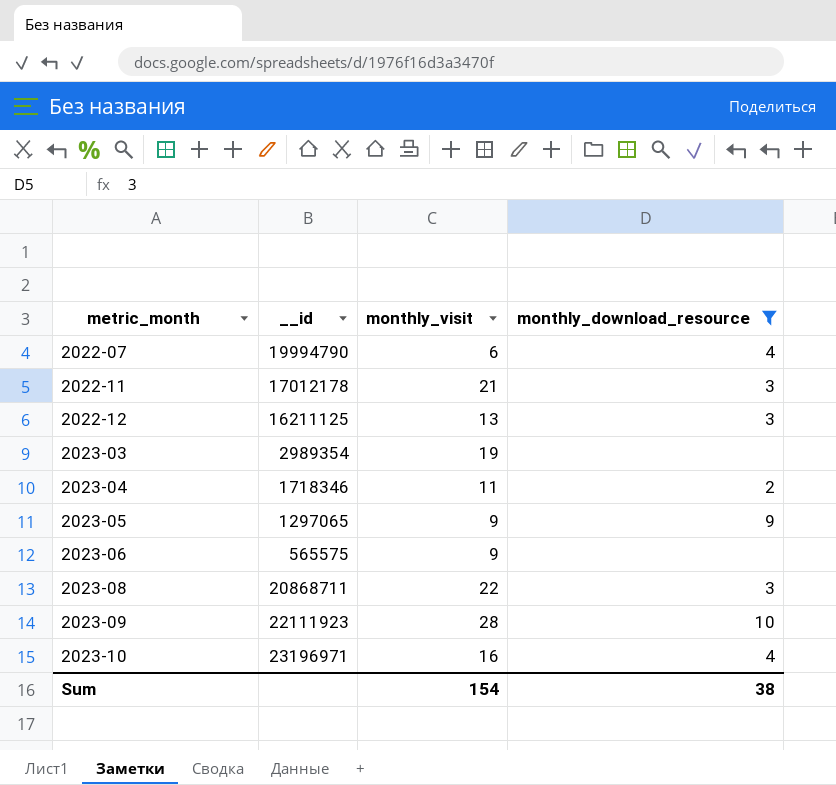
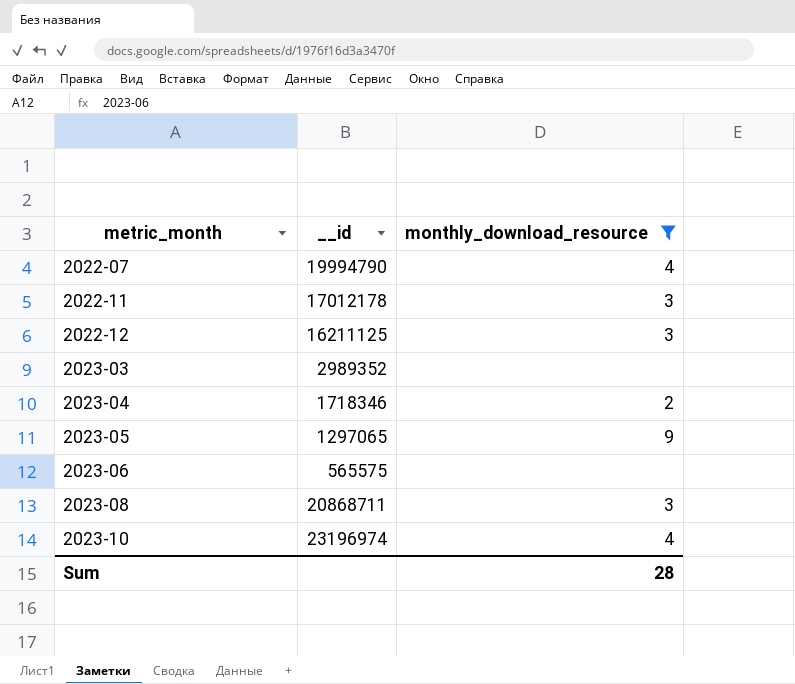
column monthly_visit | position: 3 -> none
row 2023-09: 22111923 | 28 | 10 -> none
2023-03 | __id: 2989354 -> 2989352
2023-10 | __id: 23196971 -> 23196974
Sum | monthly_download_resource: 38 -> 28

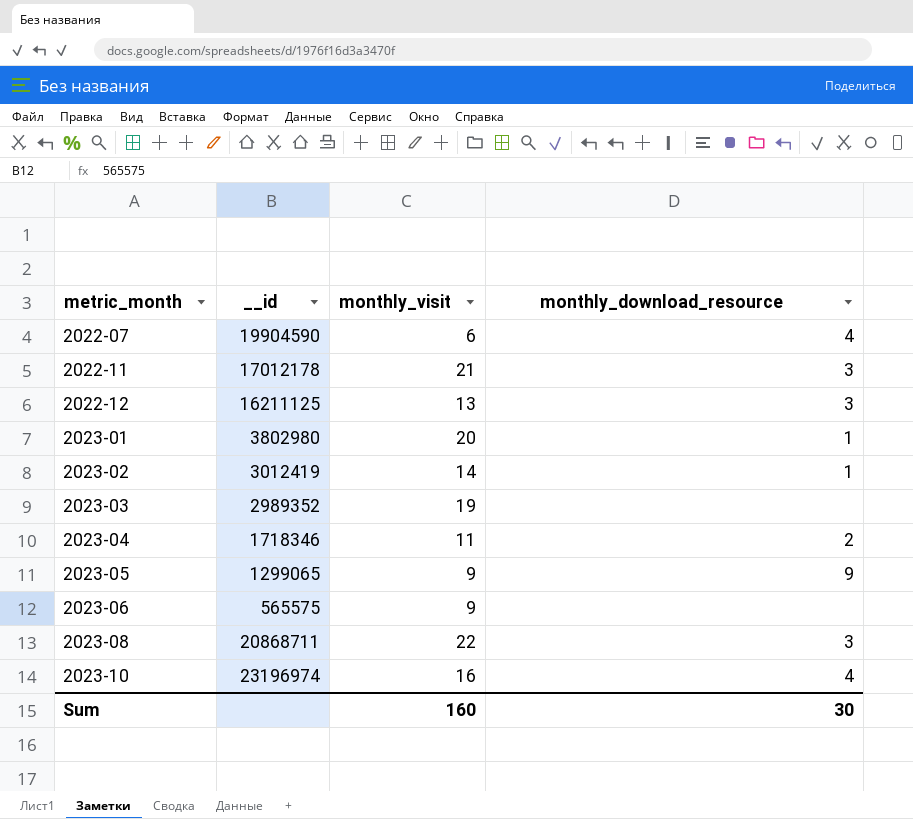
filter: monthly_download_resource != 1 -> none
column monthly_visit | position: none -> 3
2022-07 | __id: 19994790 -> 19904590
2023-05 | __id: 1297065 -> 1299065
Sum | monthly_download_resource: 28 -> 30

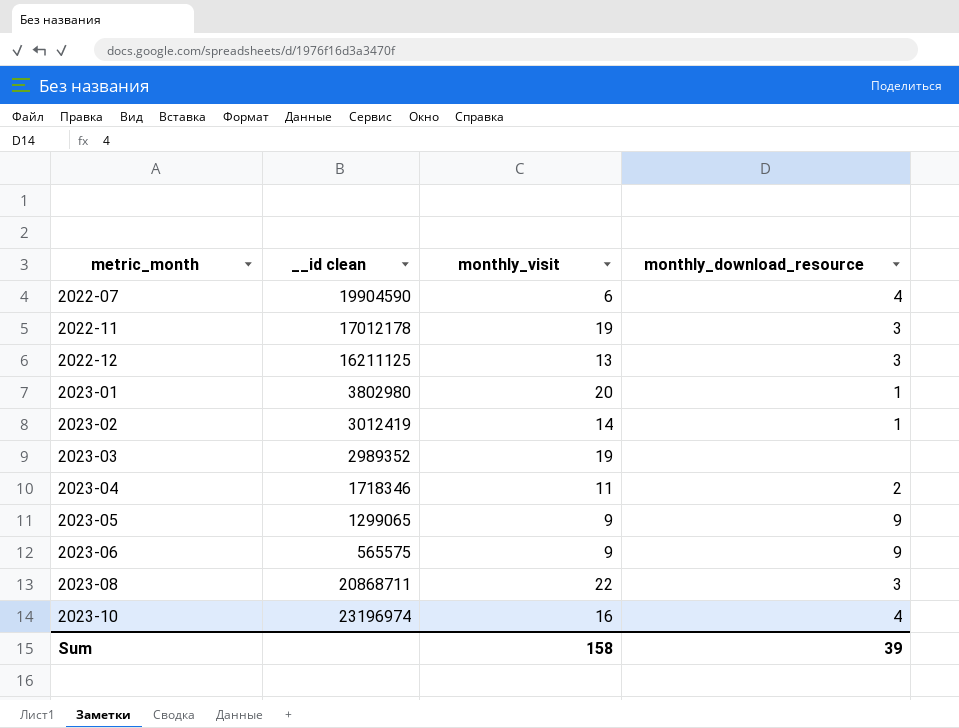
column name: __id -> __id clean
2022-11 | monthly_visit: 21 -> 19
2023-06 | monthly_download_resource: none -> 9
Sum | monthly_visit: 160 -> 158
Sum | monthly_download_resource: 30 -> 39

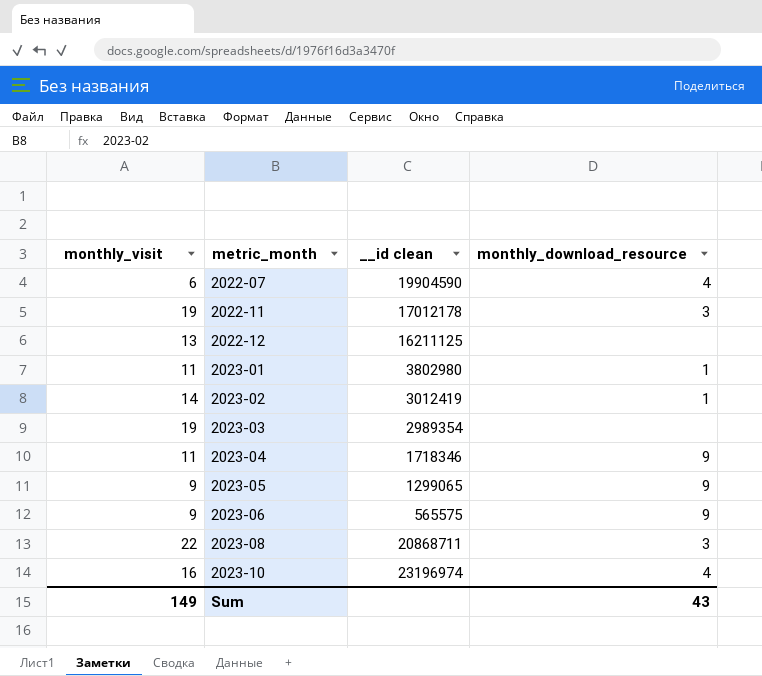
column monthly_visit | position: 3 -> 1
2022-12 | monthly_download_resource: 3 -> none
2023-01 | monthly_visit: 20 -> 11
2023-03 | __id clean: 2989352 -> 2989354
2023-04 | monthly_download_resource: 2 -> 9
Sum | monthly_visit: 158 -> 149
Sum | monthly_download_resource: 39 -> 43

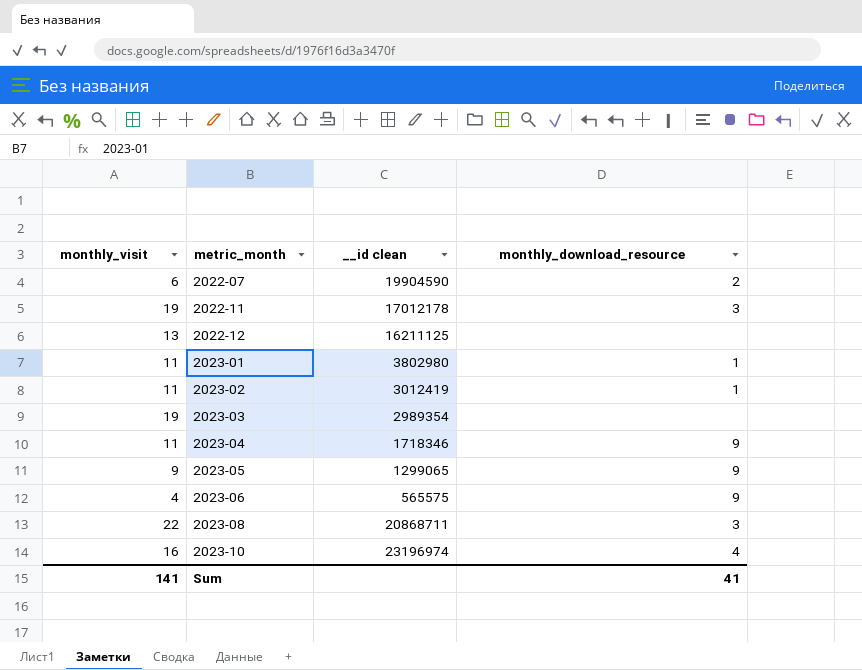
2022-07 | monthly_download_resource: 4 -> 2
2023-02 | monthly_visit: 14 -> 11
2023-06 | monthly_visit: 9 -> 4
Sum | monthly_visit: 149 -> 141
Sum | monthly_download_resource: 43 -> 41

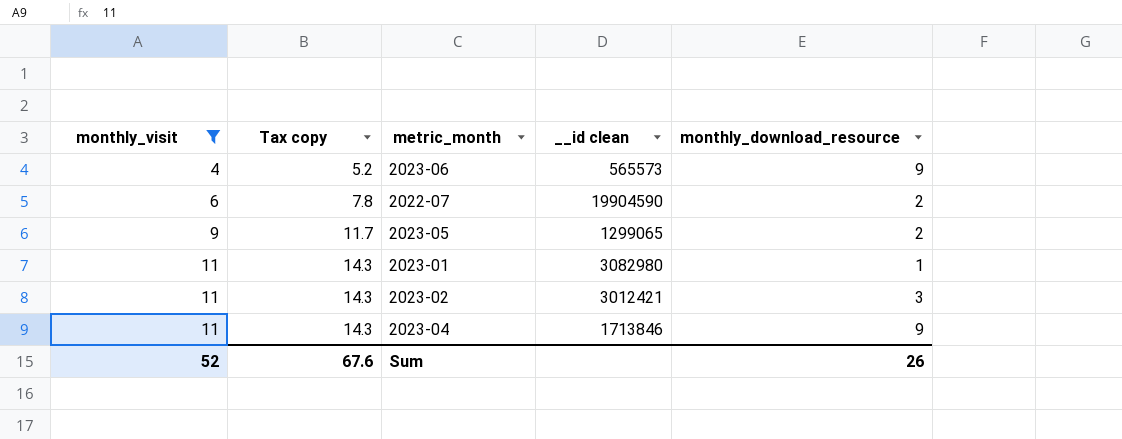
filter: none -> monthly_visit <= 11
row order: metric_month ascending -> monthly_visit ascending
column Tax copy | formula: none -> [monthly_visit] * 1.3
2023-06 | __id clean: 565575 -> 565573
2023-05 | monthly_download_resource: 9 -> 2
2023-01 | __id clean: 3802980 -> 3082980
2023-02 | __id clean: 3012419 -> 3012421
2023-02 | monthly_download_resource: 1 -> 3
2023-04 | __id clean: 1718346 -> 1713846
Sum | monthly_visit: 141 -> 52
Sum | monthly_download_resource: 41 -> 26

